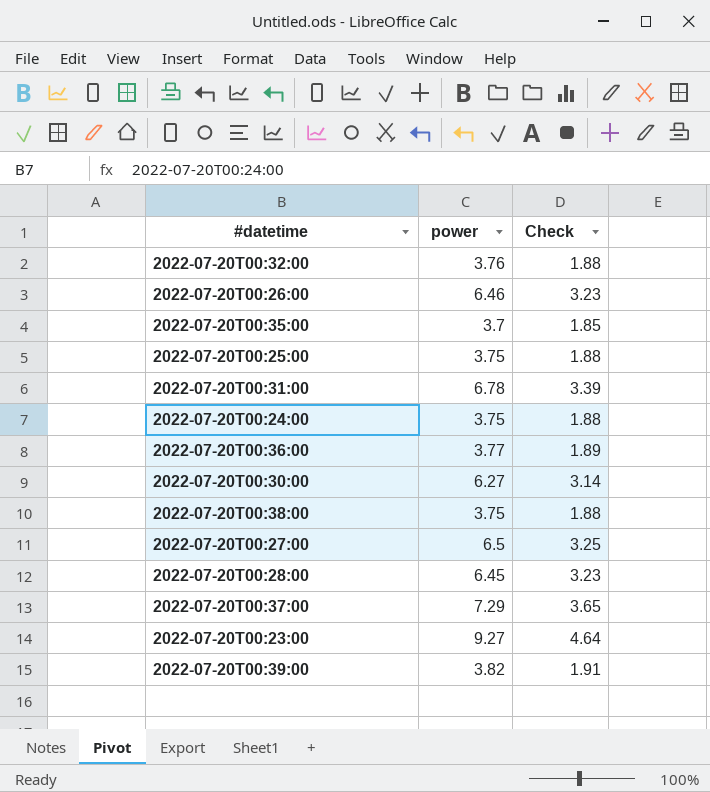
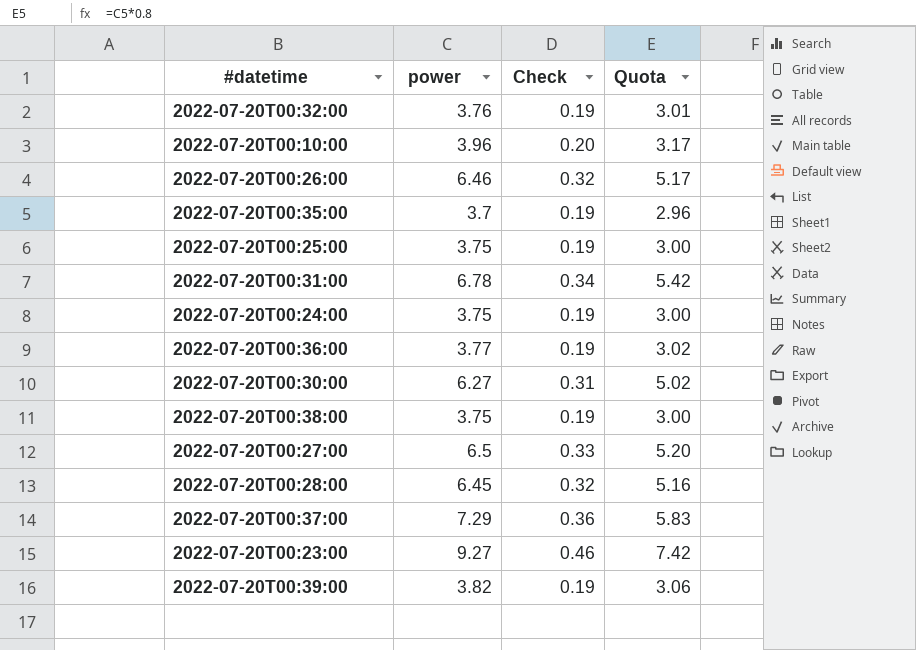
column Check | formula: [power] * 0.5 -> [power] * 0.05
column Quota | formula: none -> [power] * 0.8
row 2022-07-20T00:10:00: none -> 3.96 | 0.20 | 3.17

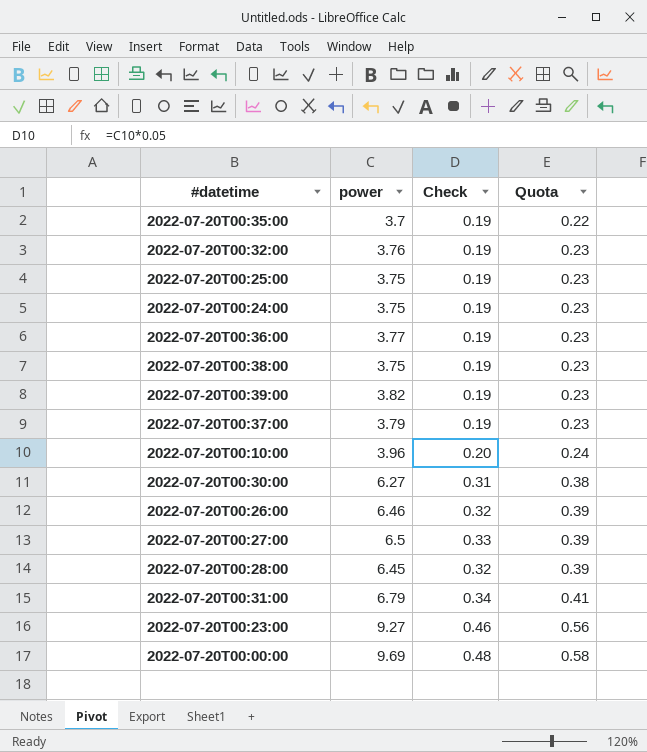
row order: none -> Quota ascending
column Quota | formula: [power] * 0.8 -> [power] * 0.06
2022-07-20T00:37:00 | power: 7.29 -> 3.79
2022-07-20T00:37:00 | Check: 0.36 -> 0.19
2022-07-20T00:31:00 | power: 6.78 -> 6.79
row 2022-07-20T00:00:00: none -> 9.69 | 0.48 | 0.58

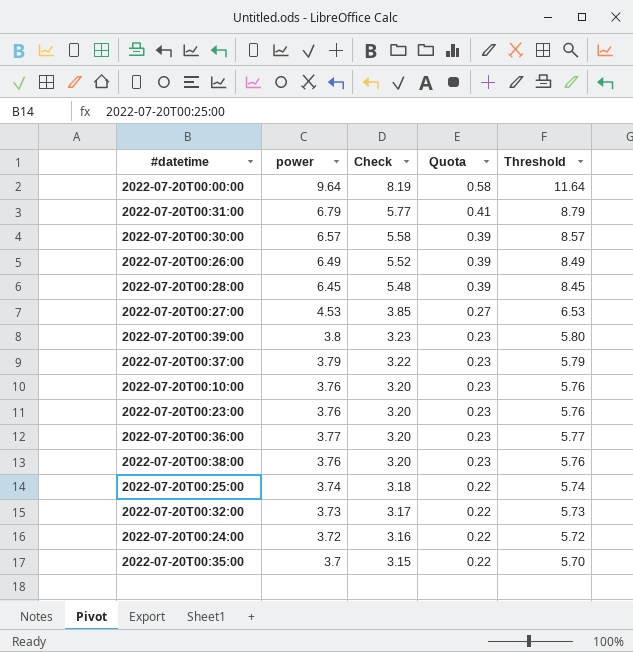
row order: Quota ascending -> Check descending
column Check | formula: [power] * 0.05 -> [power] * 0.85
column Threshold | formula: none -> [power] + 2
2022-07-20T00:00:00 | power: 9.69 -> 9.64
2022-07-20T00:30:00 | power: 6.27 -> 6.57
2022-07-20T00:30:00 | Quota: 0.38 -> 0.39
2022-07-20T00:26:00 | power: 6.46 -> 6.49
2022-07-20T00:27:00 | power: 6.5 -> 4.53
2022-07-20T00:27:00 | Quota: 0.39 -> 0.27
2022-07-20T00:39:00 | power: 3.82 -> 3.8
2022-07-20T00:10:00 | power: 3.96 -> 3.76
2022-07-20T00:10:00 | Quota: 0.24 -> 0.23
2022-07-20T00:23:00 | power: 9.27 -> 3.76
2022-07-20T00:23:00 | Quota: 0.56 -> 0.23
2022-07-20T00:38:00 | power: 3.75 -> 3.76
2022-07-20T00:25:00 | power: 3.75 -> 3.74
2022-07-20T00:25:00 | Quota: 0.23 -> 0.22
2022-07-20T00:32:00 | power: 3.76 -> 3.73
2022-07-20T00:32:00 | Quota: 0.23 -> 0.22
2022-07-20T00:24:00 | power: 3.75 -> 3.72
2022-07-20T00:24:00 | Quota: 0.23 -> 0.22

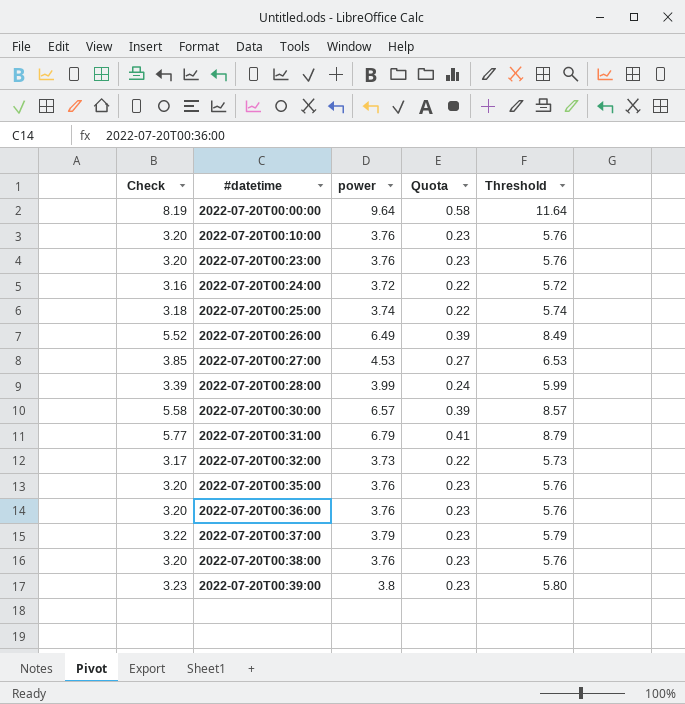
row order: Check descending -> #datetime ascending
column Check | position: 3 -> 1
2022-07-20T00:28:00 | Check: 5.48 -> 3.39
2022-07-20T00:28:00 | power: 6.45 -> 3.99
2022-07-20T00:28:00 | Quota: 0.39 -> 0.24
2022-07-20T00:28:00 | Threshold: 8.45 -> 5.99
2022-07-20T00:35:00 | Check: 3.15 -> 3.20
2022-07-20T00:35:00 | power: 3.7 -> 3.76
2022-07-20T00:35:00 | Quota: 0.22 -> 0.23
2022-07-20T00:35:00 | Threshold: 5.70 -> 5.76
2022-07-20T00:36:00 | power: 3.77 -> 3.76
2022-07-20T00:36:00 | Threshold: 5.77 -> 5.76

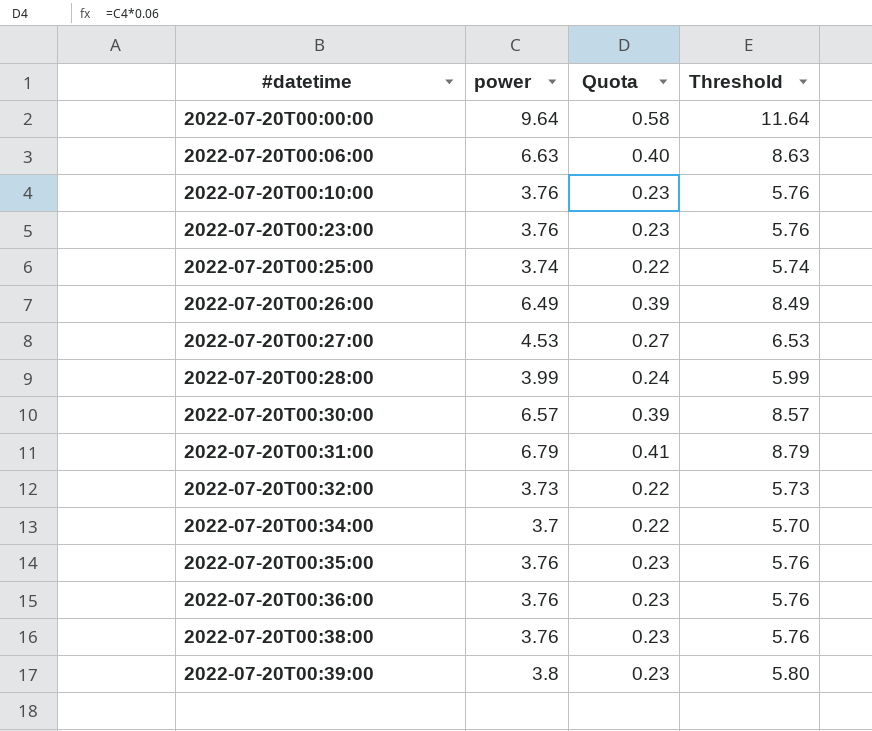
column Check | formula: [power] * 0.85 -> none
row 2022-07-20T00:24:00: 3.16 | 3.72 | 0.22 | 5.72 -> none
row 2022-07-20T00:37:00: 3.22 | 3.79 | 0.23 | 5.79 -> none
row 2022-07-20T00:06:00: none -> 6.63 | 0.40 | 8.63
row 2022-07-20T00:34:00: none -> 3.7 | 0.22 | 5.70

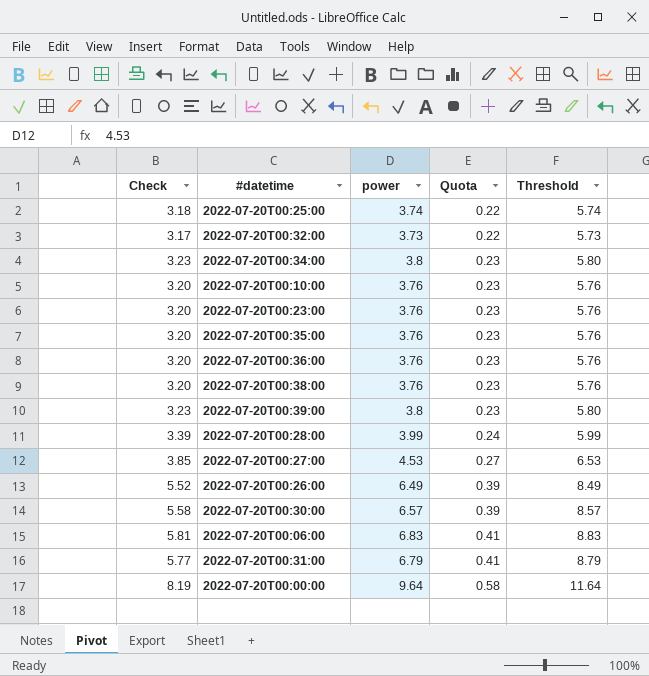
row order: #datetime ascending -> Quota ascending
column Check | formula: none -> [power] * 0.85
2022-07-20T00:34:00 | power: 3.7 -> 3.8
2022-07-20T00:34:00 | Quota: 0.22 -> 0.23
2022-07-20T00:34:00 | Threshold: 5.70 -> 5.80
2022-07-20T00:06:00 | power: 6.63 -> 6.83
2022-07-20T00:06:00 | Quota: 0.40 -> 0.41
2022-07-20T00:06:00 | Threshold: 8.63 -> 8.83

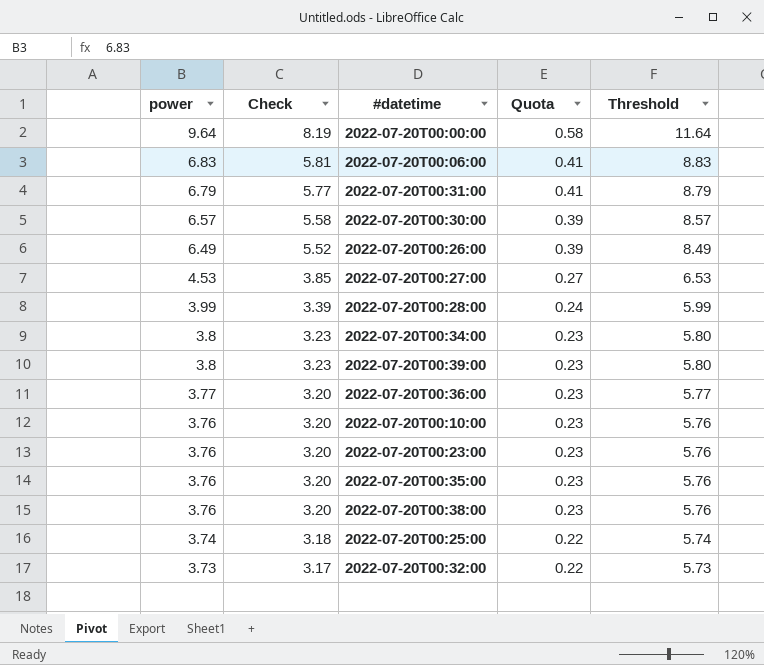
row order: Quota ascending -> power descending
column power | position: 3 -> 1
2022-07-20T00:36:00 | power: 3.76 -> 3.77
2022-07-20T00:36:00 | Threshold: 5.76 -> 5.77

